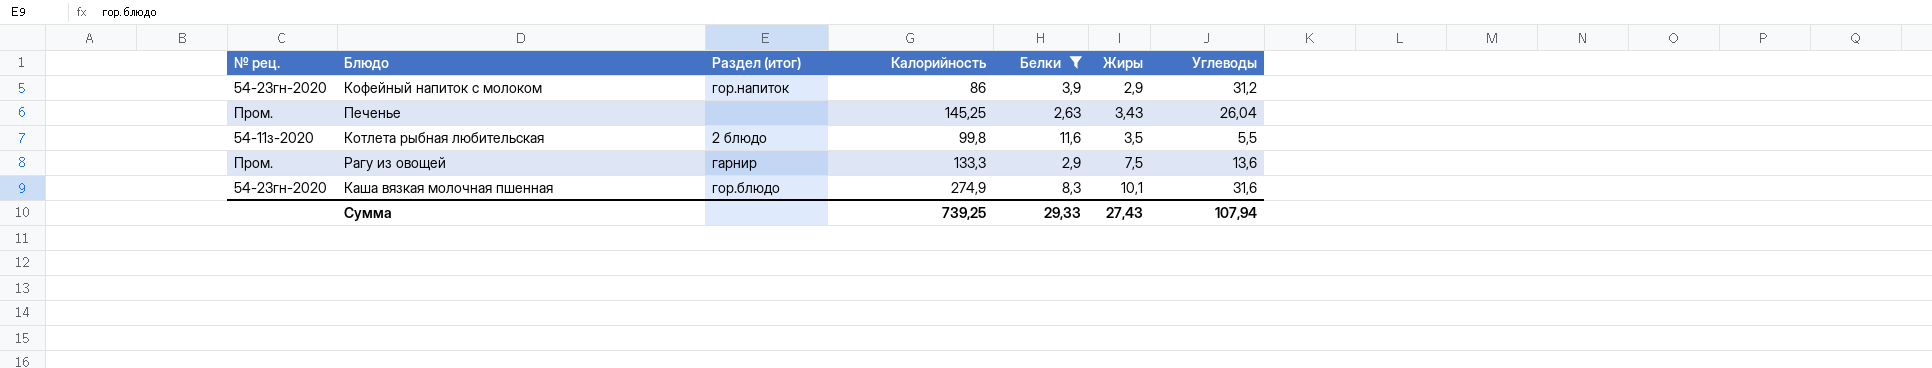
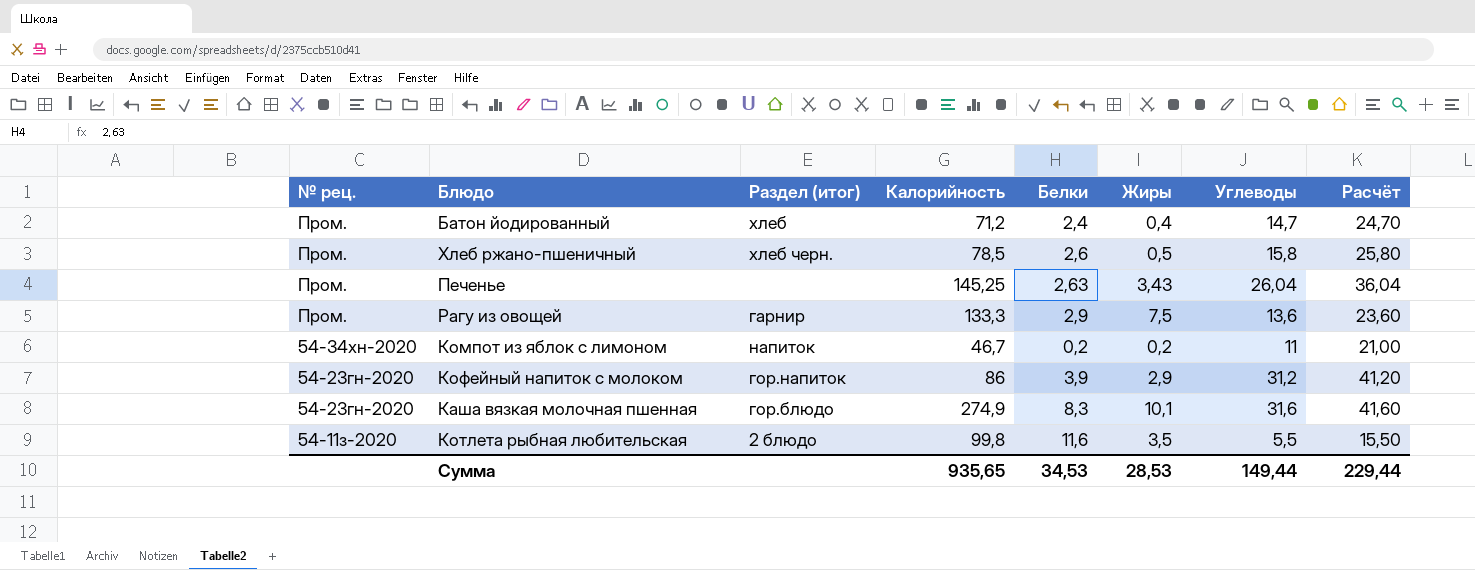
filter: Белки >= 2,63 -> none
row order: Жиры ascending -> № рец. descending
column Расчёт | formula: none -> [Углеводы] + 10
Сумма | Калорийность: 739,25 -> 935,65
Сумма | Белки: 29,33 -> 34,53
Сумма | Жиры: 27,43 -> 28,53
Сумма | Углеводы: 107,94 -> 149,44

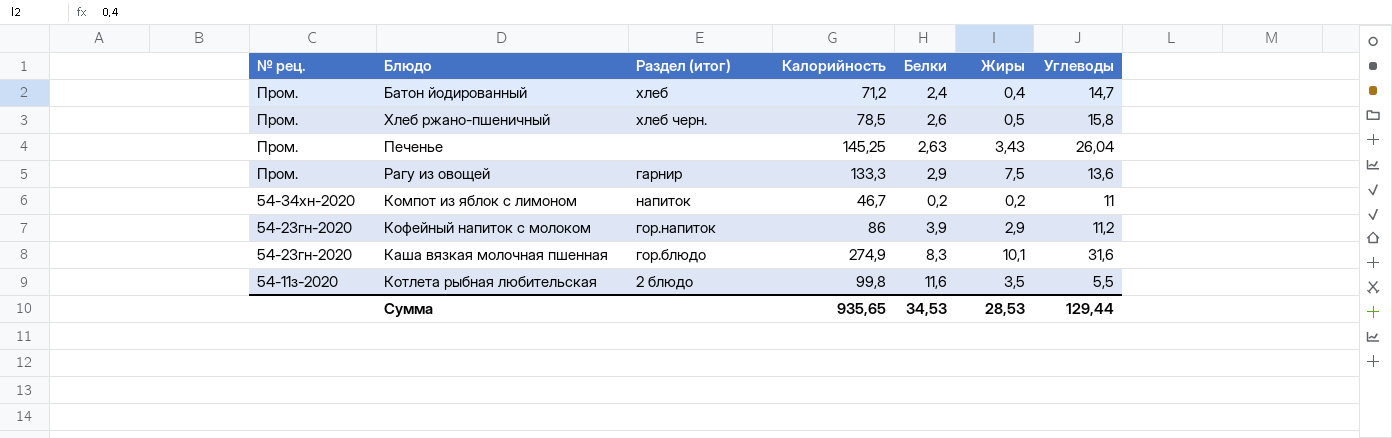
column Расчёт | formula: [Углеводы] + 10 -> none
Кофейный напиток с молоком | Углеводы: 31,2 -> 11,2
Сумма | Углеводы: 149,44 -> 129,44

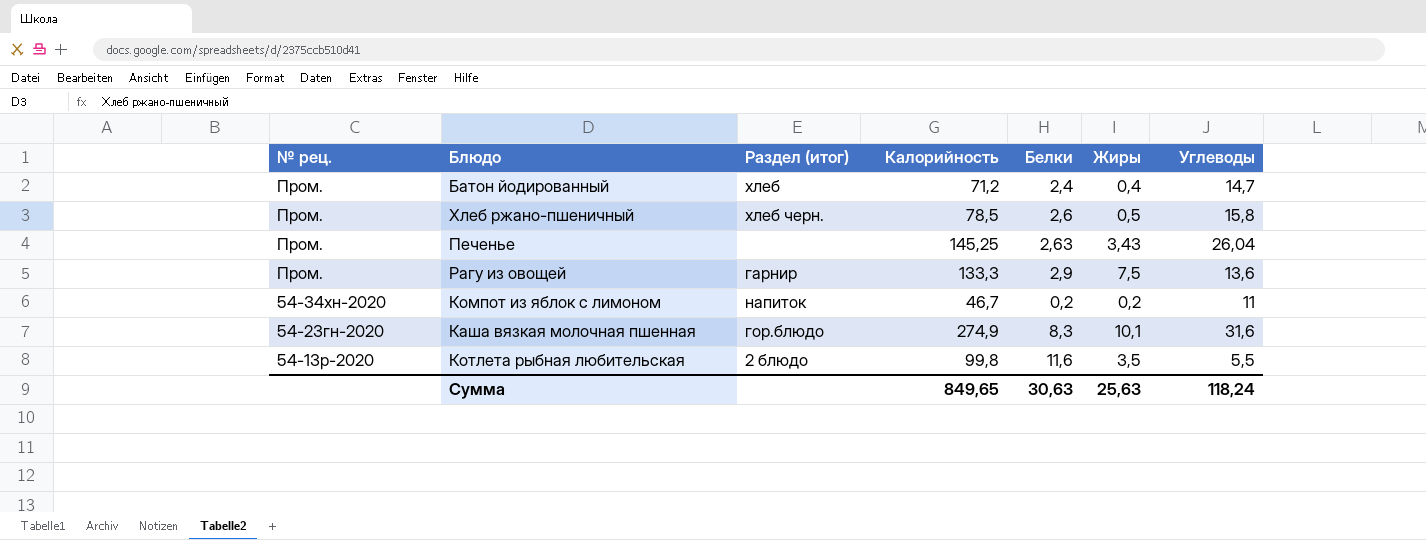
row Кофейный напиток с молоком: 54-23гн-2020 | гор.напиток | 86 | 3,9 | 2,9 | 11,2 -> none
Котлета рыбная любительская | № рец.: 54-11з-2020 -> 54-13р-2020
Сумма | Калорийность: 935,65 -> 849,65
Сумма | Белки: 34,53 -> 30,63
Сумма | Жиры: 28,53 -> 25,63
Сумма | Углеводы: 129,44 -> 118,24

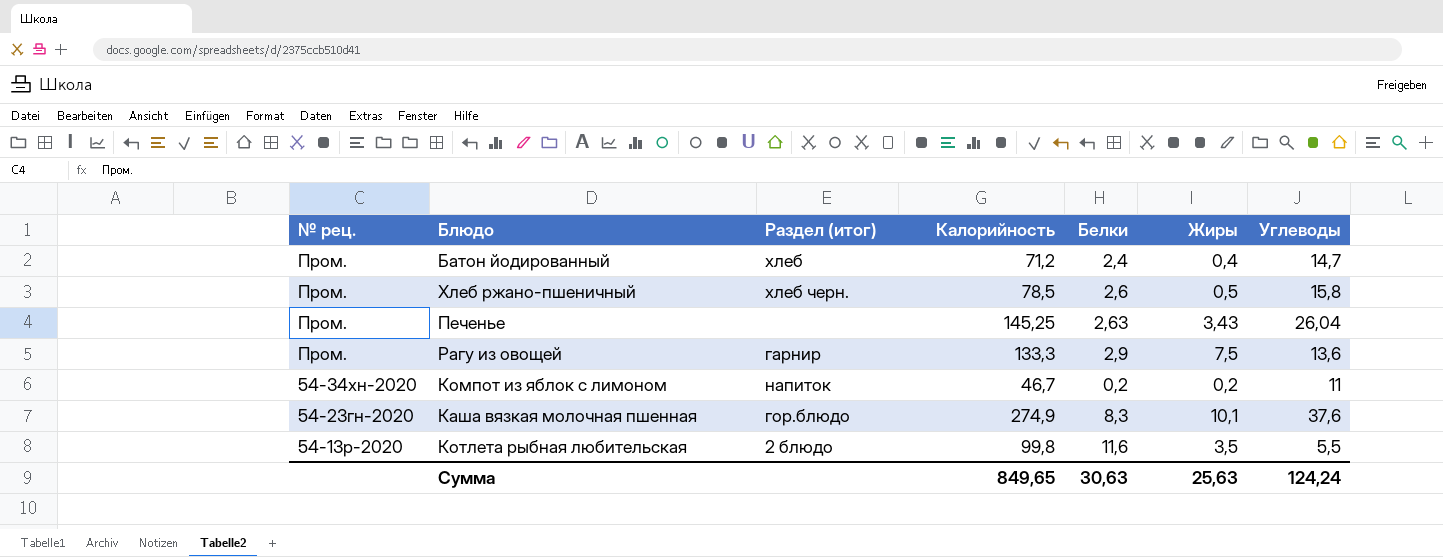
Каша вязкая молочная пшенная | Углеводы: 31,6 -> 37,6
Сумма | Углеводы: 118,24 -> 124,24

